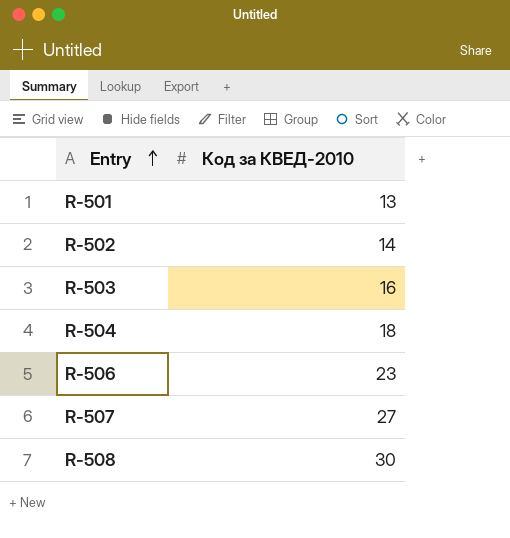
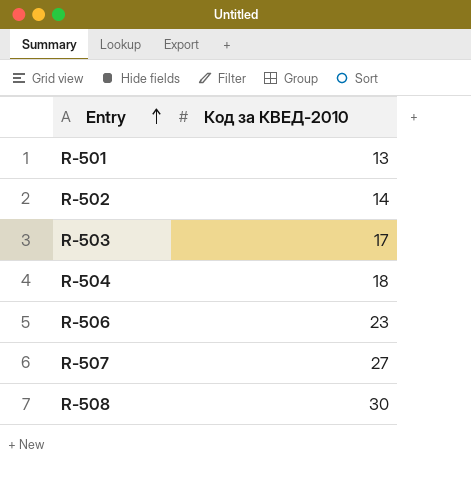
R-503 | Код за КВЕД-2010: 16 -> 17

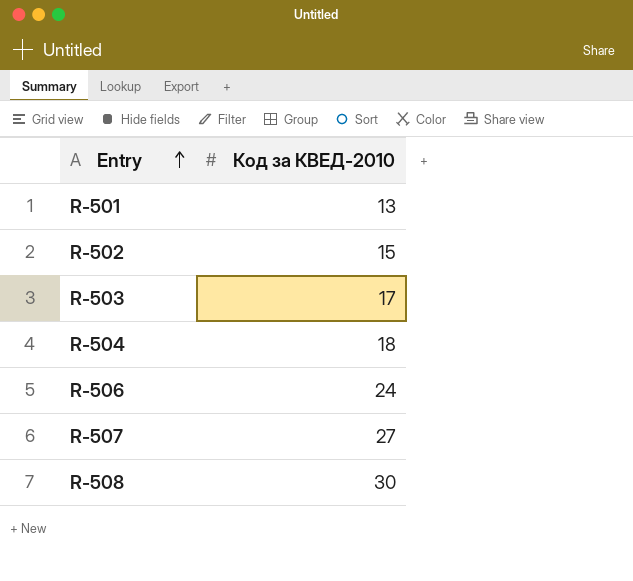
R-502 | Код за КВЕД-2010: 14 -> 15
R-506 | Код за КВЕД-2010: 23 -> 24

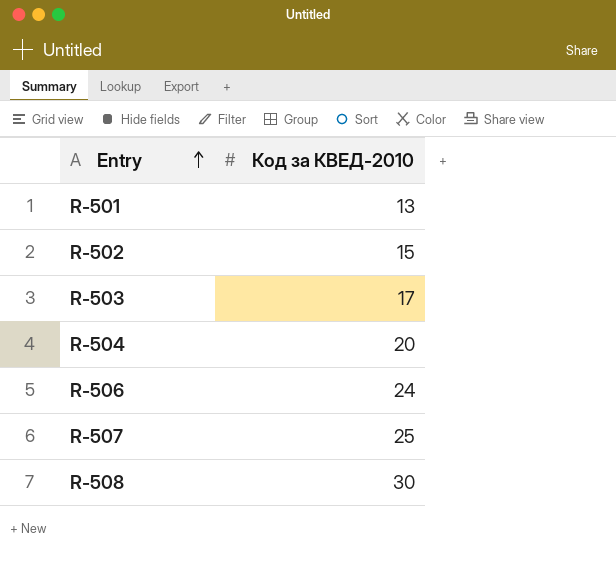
R-504 | Код за КВЕД-2010: 18 -> 20
R-507 | Код за КВЕД-2010: 27 -> 25

